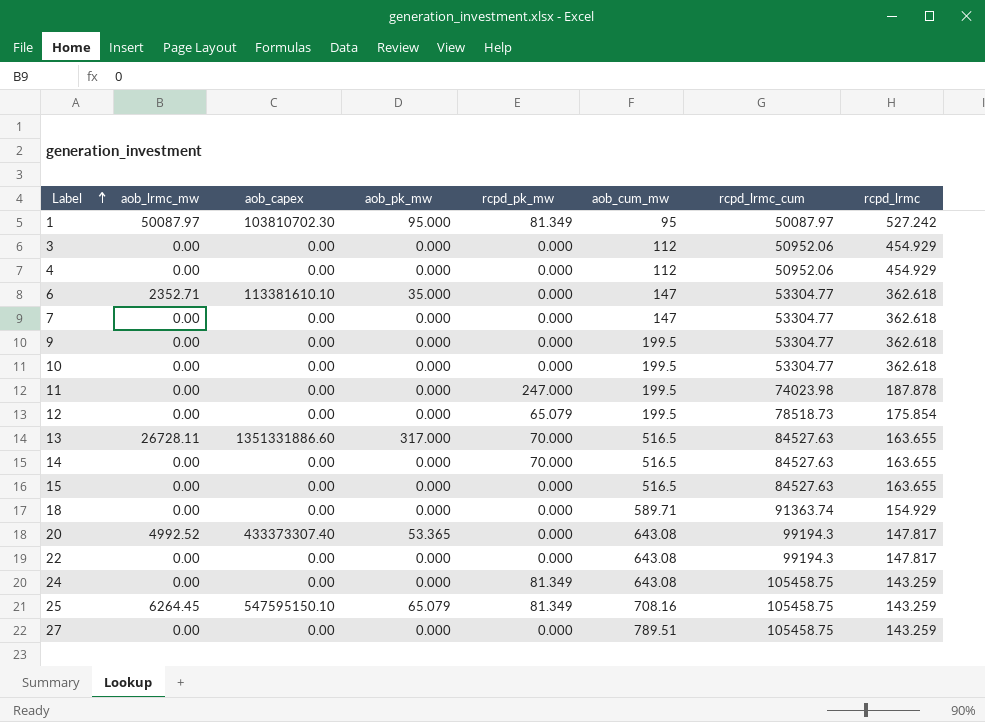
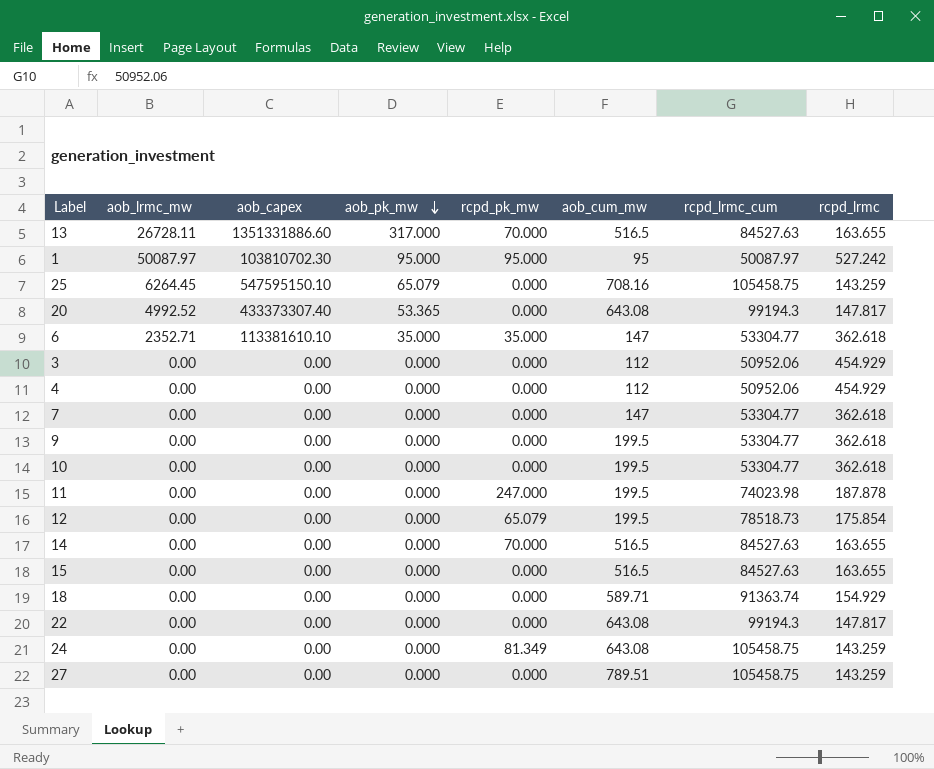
row order: Label ascending -> aob_pk_mw descending
1 | rcpd_pk_mw: 81.349 -> 95.000
25 | rcpd_pk_mw: 81.349 -> 0.000
6 | rcpd_pk_mw: 0.000 -> 35.000

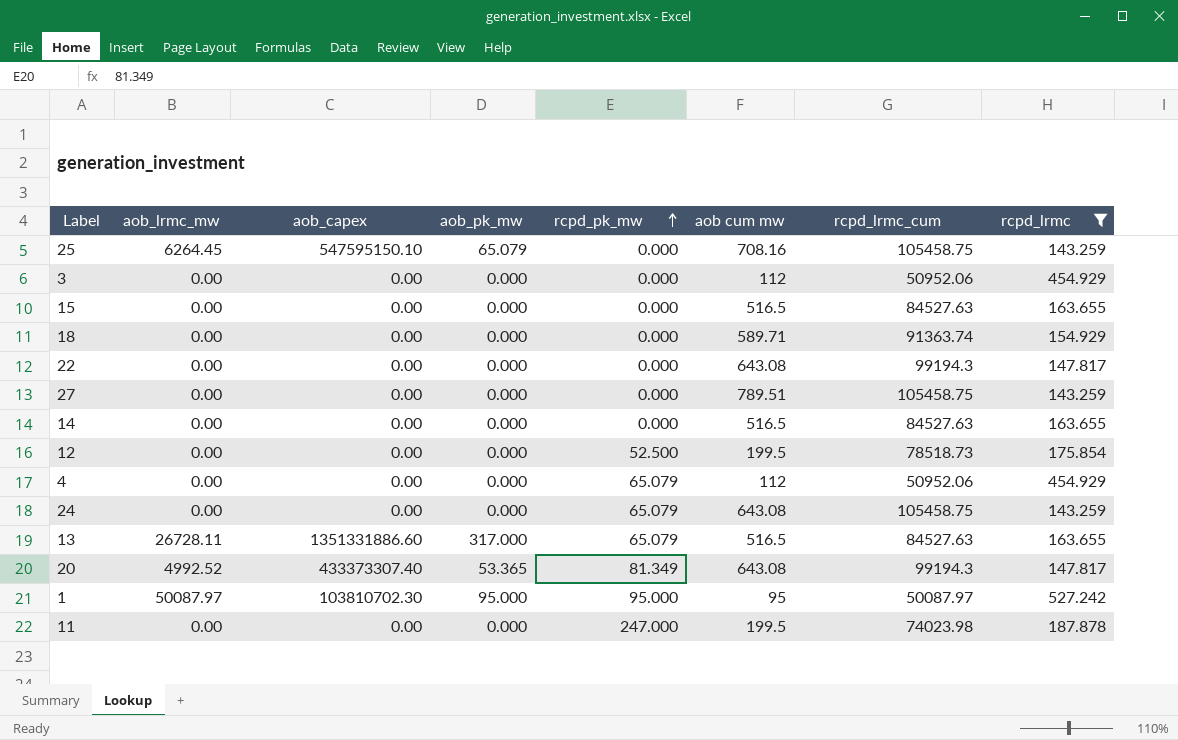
filter: none -> rcpd_lrmc != 362.618
row order: aob_pk_mw descending -> rcpd_pk_mw ascending
column name: aob_cum_mw -> aob cum mw
14 | rcpd_pk_mw: 70.000 -> 0.000
12 | rcpd_pk_mw: 65.079 -> 52.500
4 | rcpd_pk_mw: 0.000 -> 65.079
24 | rcpd_pk_mw: 81.349 -> 65.079
13 | rcpd_pk_mw: 70.000 -> 65.079
20 | rcpd_pk_mw: 0.000 -> 81.349

